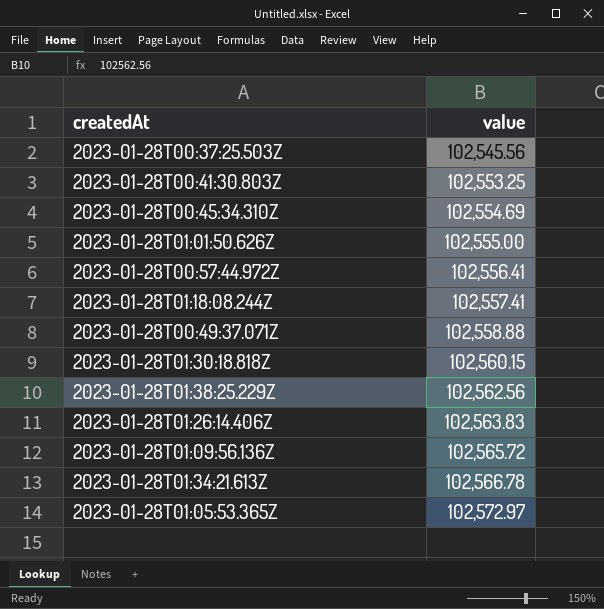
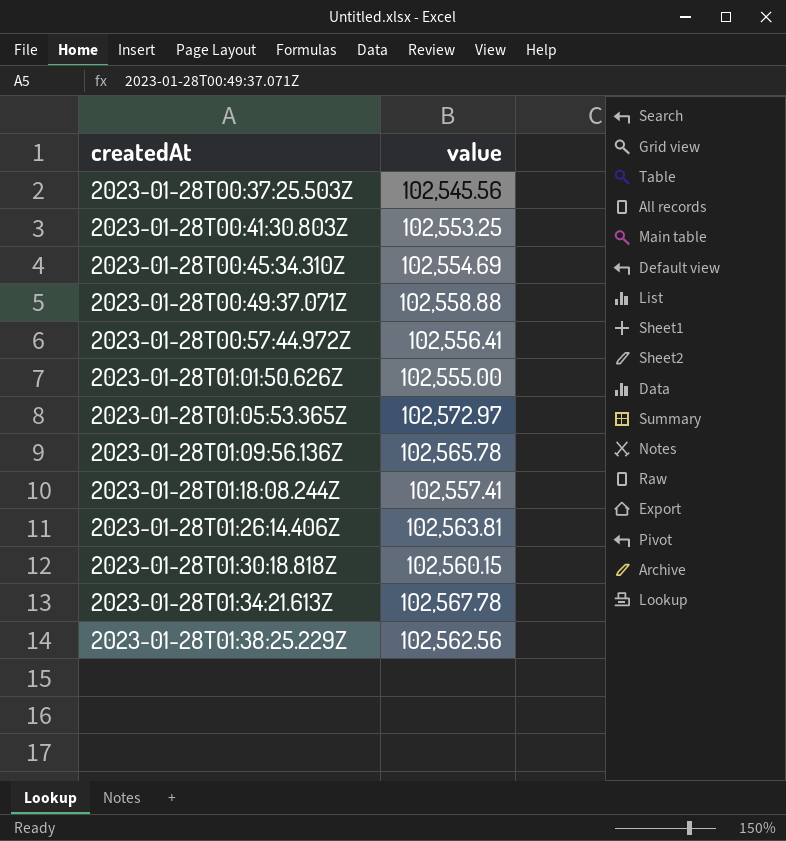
row order: value ascending -> createdAt ascending
2023-01-28T01:09:56.136Z | value: 102,565.72 -> 102,565.78
2023-01-28T01:26:14.406Z | value: 102,563.83 -> 102,563.81
2023-01-28T01:34:21.613Z | value: 102,566.78 -> 102,567.78

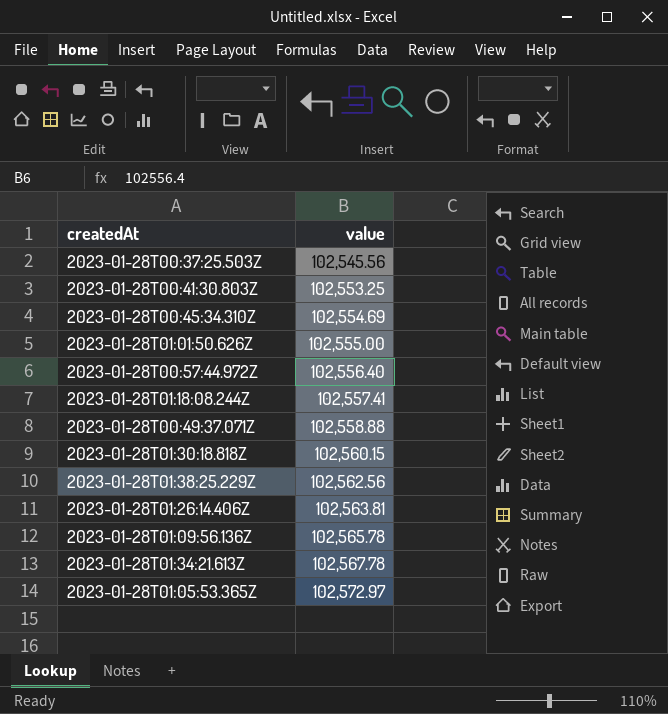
row order: createdAt ascending -> value ascending
2023-01-28T00:57:44.972Z | value: 102,556.41 -> 102,556.40

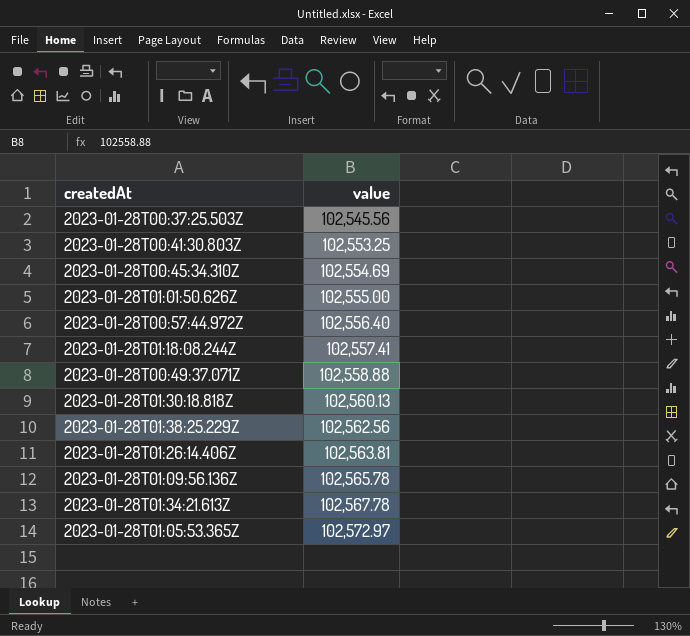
2023-01-28T01:30:18.818Z | value: 102,560.15 -> 102,560.13

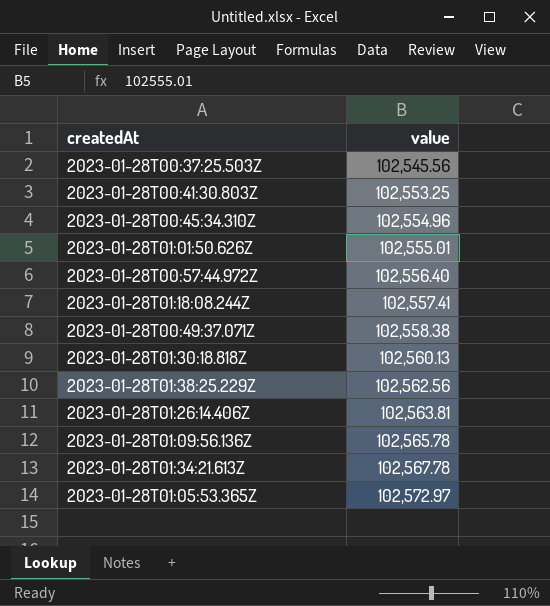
2023-01-28T00:45:34.310Z | value: 102,554.69 -> 102,554.96
2023-01-28T01:01:50.626Z | value: 102,555.00 -> 102,555.01
2023-01-28T00:49:37.071Z | value: 102,558.88 -> 102,558.38

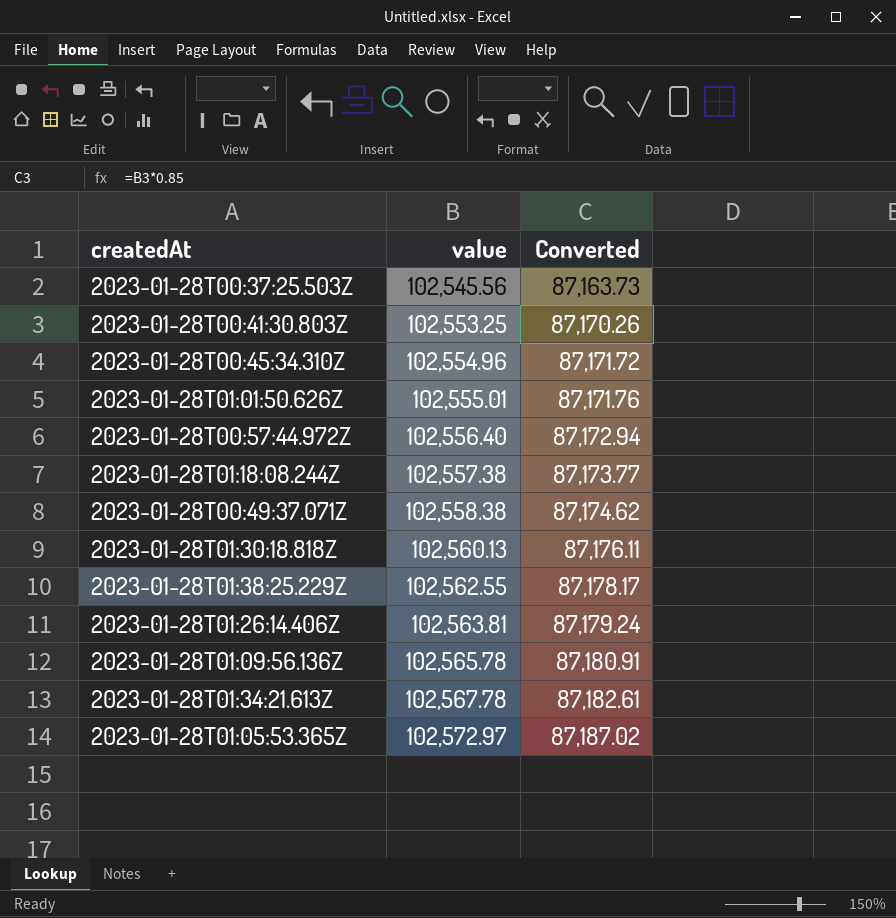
column Converted | formula: none -> [value] * 0.85
2023-01-28T01:18:08.244Z | value: 102,557.41 -> 102,557.38
2023-01-28T01:38:25.229Z | value: 102,562.56 -> 102,562.55

